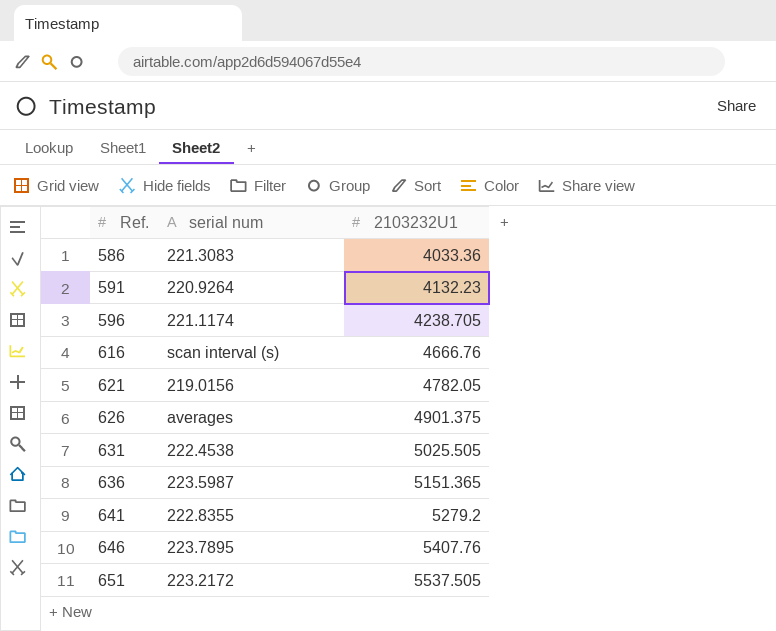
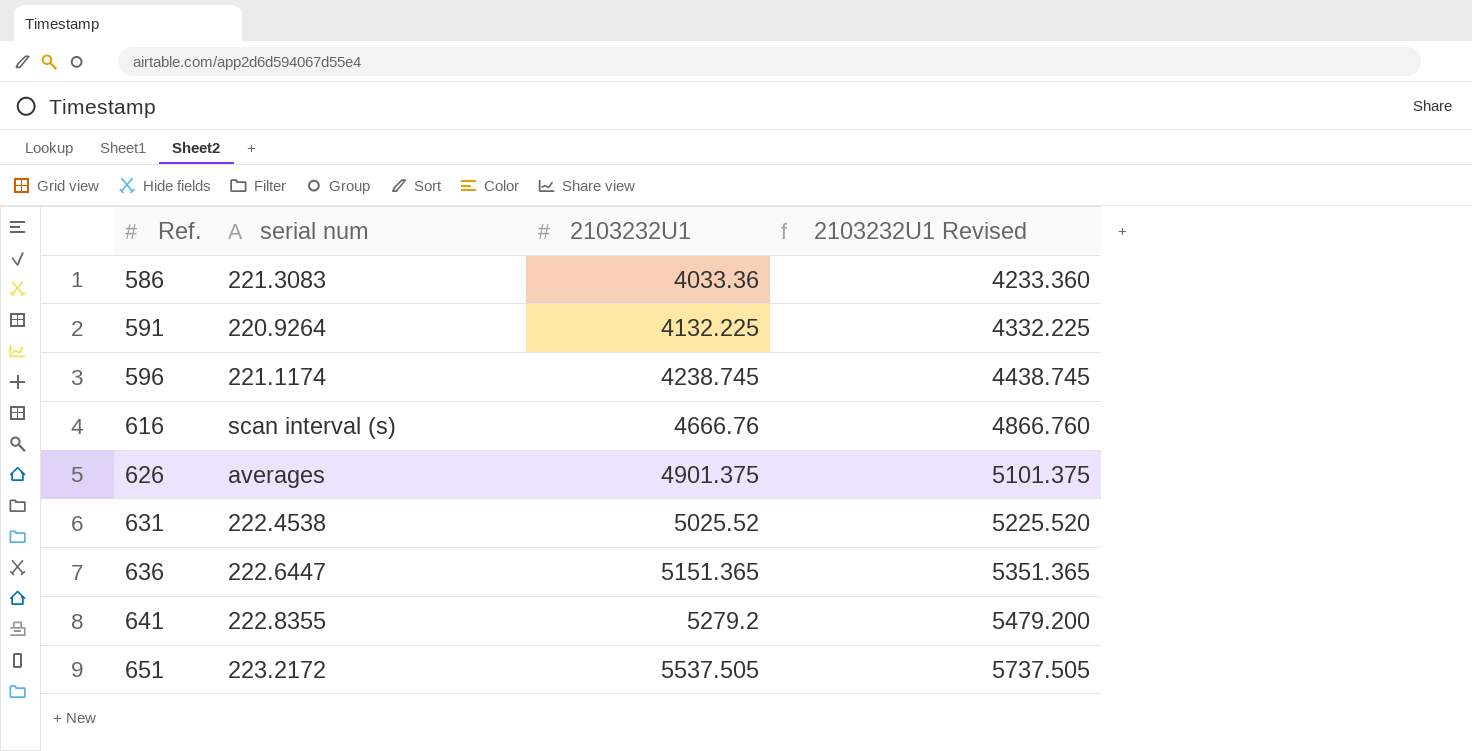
column 2103232U1 Revised | formula: none -> [2103232U1] + 200
row 621: 219.0156 | 4782.05 -> none
row 646: 223.7895 | 5407.76 -> none
591 | 2103232U1: 4132.23 -> 4132.225
596 | 2103232U1: 4238.705 -> 4238.745
631 | 2103232U1: 5025.505 -> 5025.52
636 | serial num: 223.5987 -> 222.6447

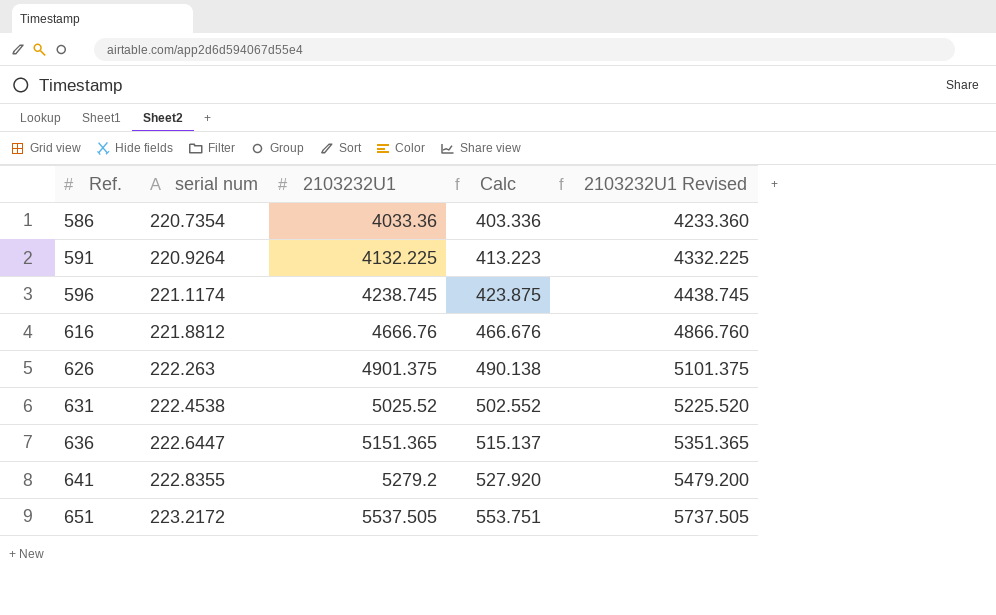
column Calc | formula: none -> [2103232U1] * 0.1
586 | serial num: 221.3083 -> 220.7354
616 | serial num: scan interval (s) -> 221.8812
626 | serial num: averages -> 222.263

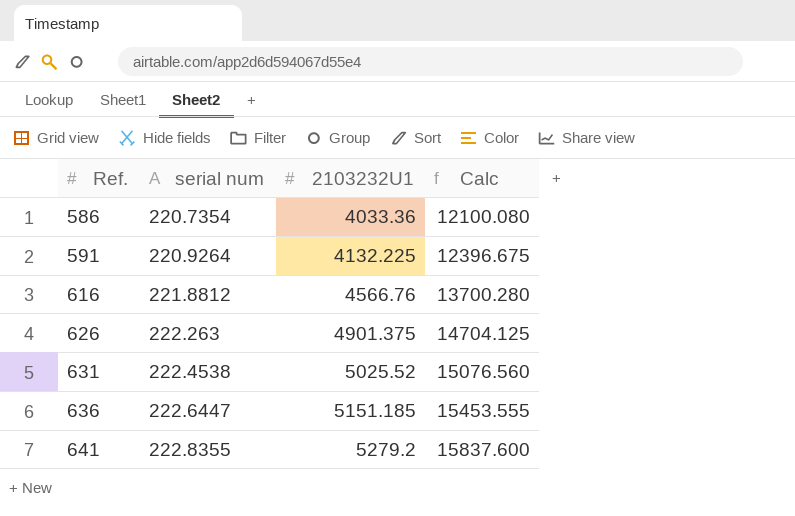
column 2103232U1 Revised | formula: [2103232U1] + 200 -> none
column Calc | formula: [2103232U1] * 0.1 -> [2103232U1] * 3
row 596: 221.1174 | 4238.745 | 423.875 | 4438.745 -> none
row 651: 223.2172 | 5537.505 | 553.751 | 5737.505 -> none
616 | 2103232U1: 4666.76 -> 4566.76
636 | 2103232U1: 5151.365 -> 5151.185

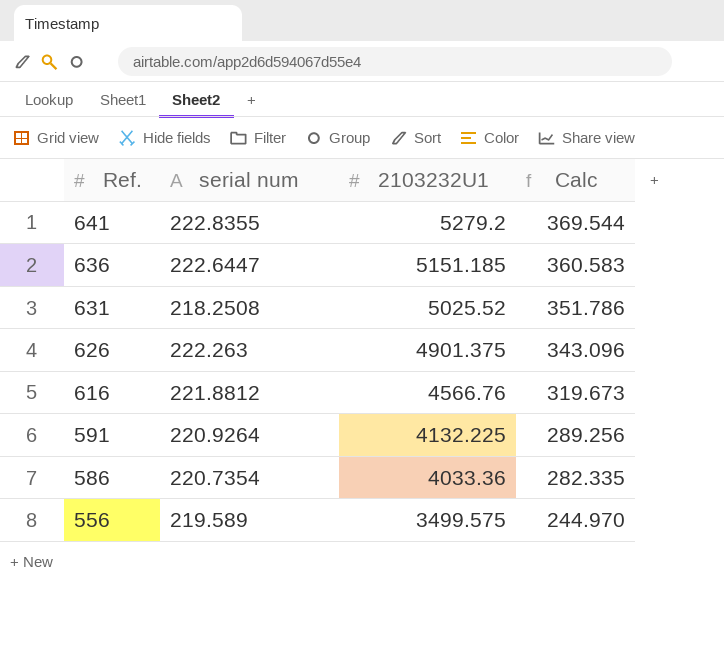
row order: Ref. ascending -> Ref. descending
column Calc | formula: [2103232U1] * 3 -> [2103232U1] * 0.07
631 | serial num: 222.4538 -> 218.2508
row 556: none -> 219.589 | 3499.575 | 244.970

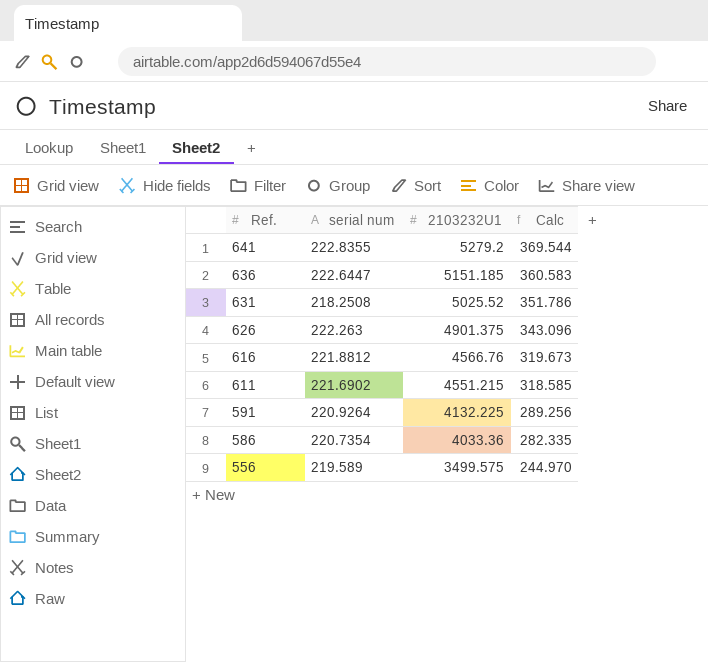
row 611: none -> 221.6902 | 4551.215 | 318.585

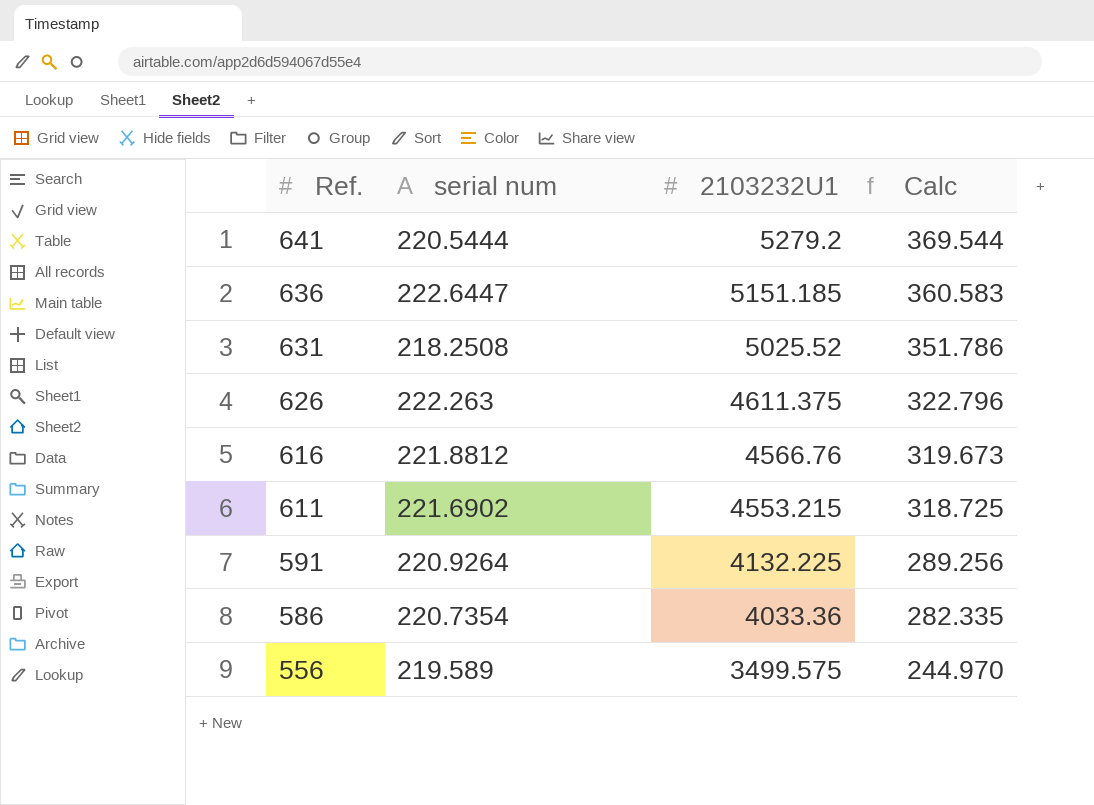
641 | serial num: 222.8355 -> 220.5444
626 | 2103232U1: 4901.375 -> 4611.375
626 | Calc: 343.096 -> 322.796
611 | 2103232U1: 4551.215 -> 4553.215
611 | Calc: 318.585 -> 318.725

